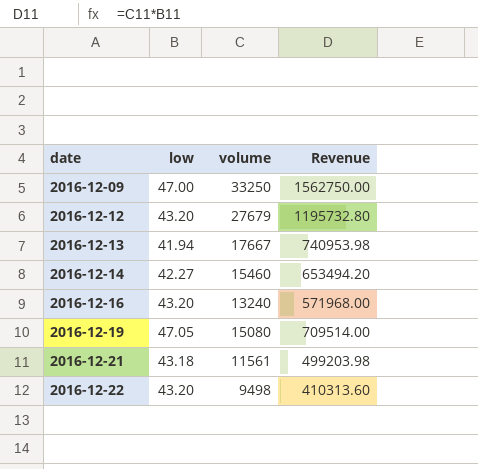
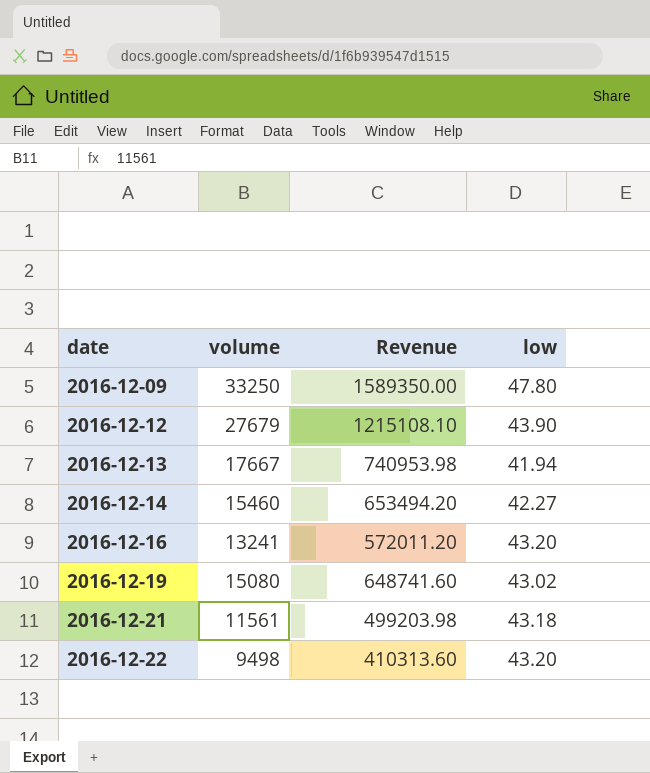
column low | position: 2 -> 4
2016-12-09 | Revenue: 1562750.00 -> 1589350.00
2016-12-09 | low: 47.00 -> 47.80
2016-12-12 | Revenue: 1195732.80 -> 1215108.10
2016-12-12 | low: 43.20 -> 43.90
2016-12-16 | volume: 13240 -> 13241
2016-12-16 | Revenue: 571968.00 -> 572011.20
2016-12-19 | Revenue: 709514.00 -> 648741.60
2016-12-19 | low: 47.05 -> 43.02

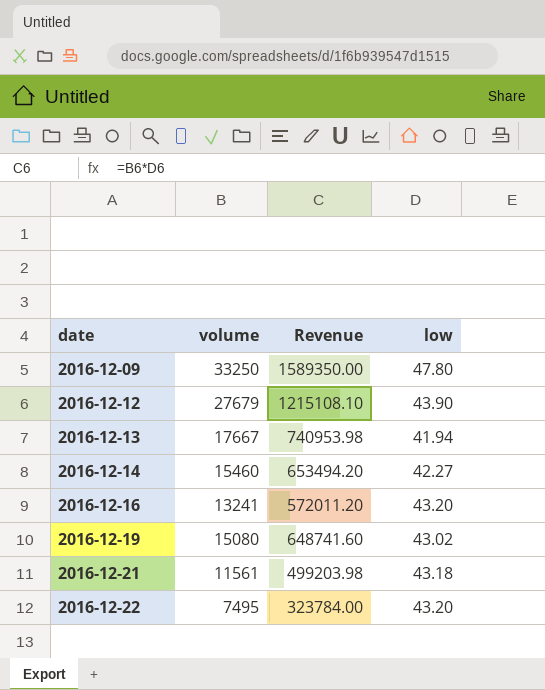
2016-12-22 | volume: 9498 -> 7495
2016-12-22 | Revenue: 410313.60 -> 323784.00

